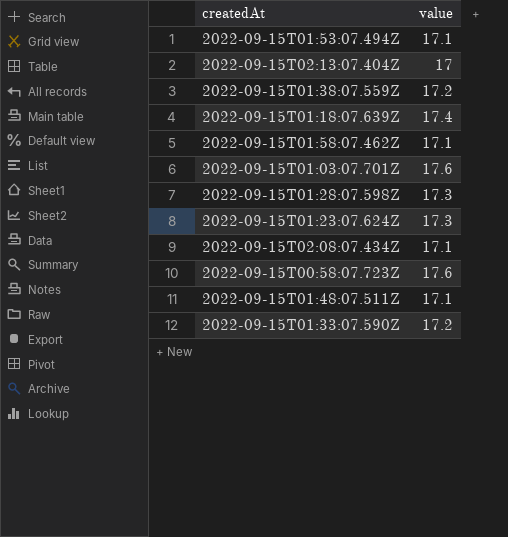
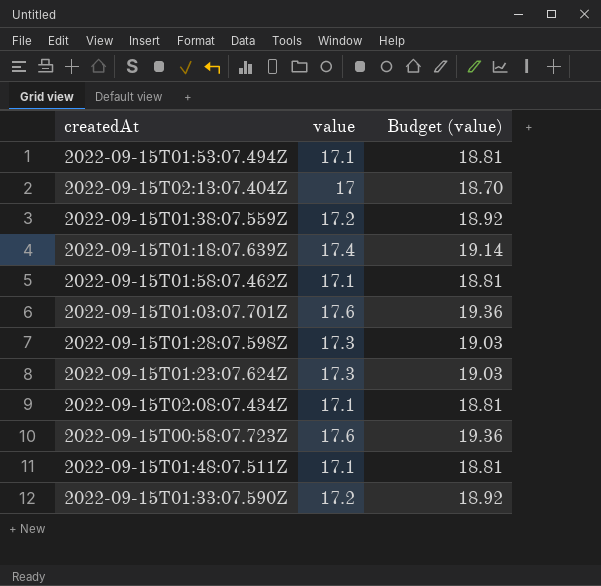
column Budget (value) | formula: none -> [value] * 1.1

